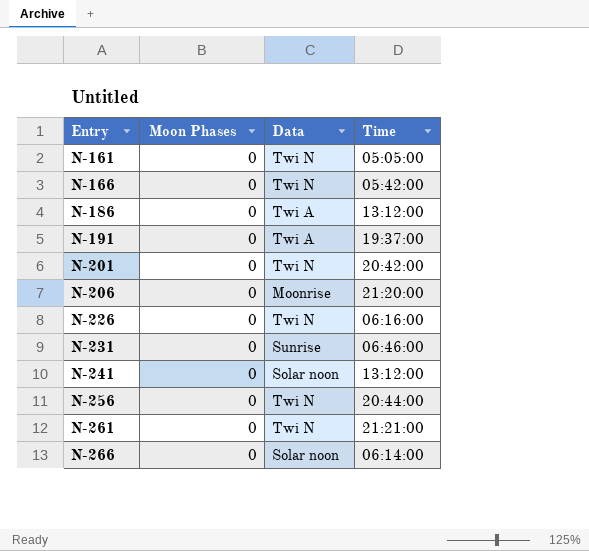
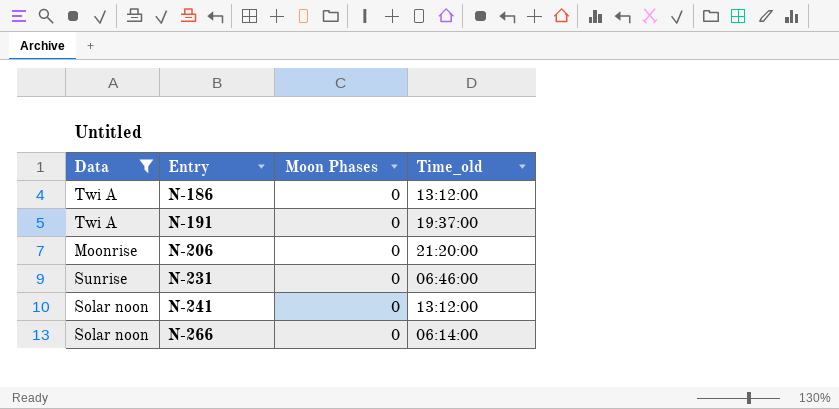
filter: none -> Data != Twi N
column Data | position: 3 -> 1
column name: Time -> Time_old

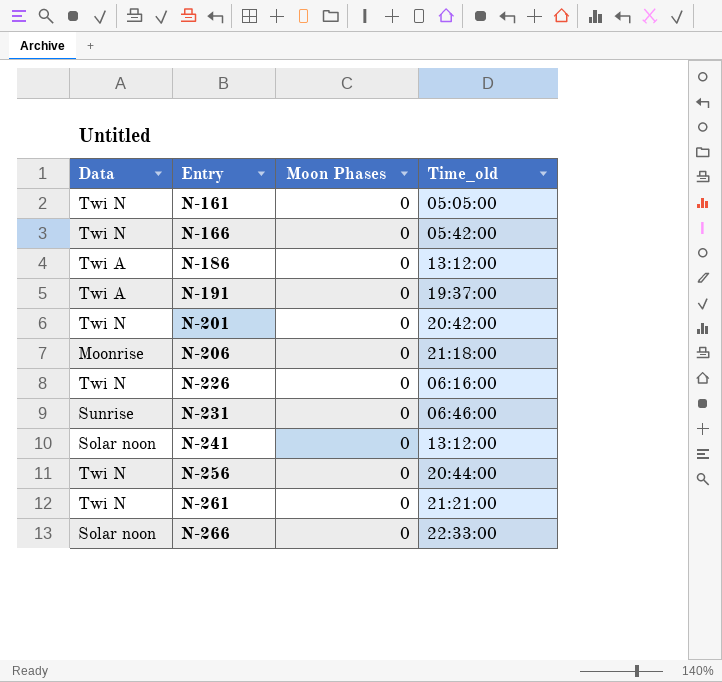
filter: Data != Twi N -> none
N-206 | Time_old: 21:20:00 -> 21:18:00
N-266 | Time_old: 06:14:00 -> 22:33:00

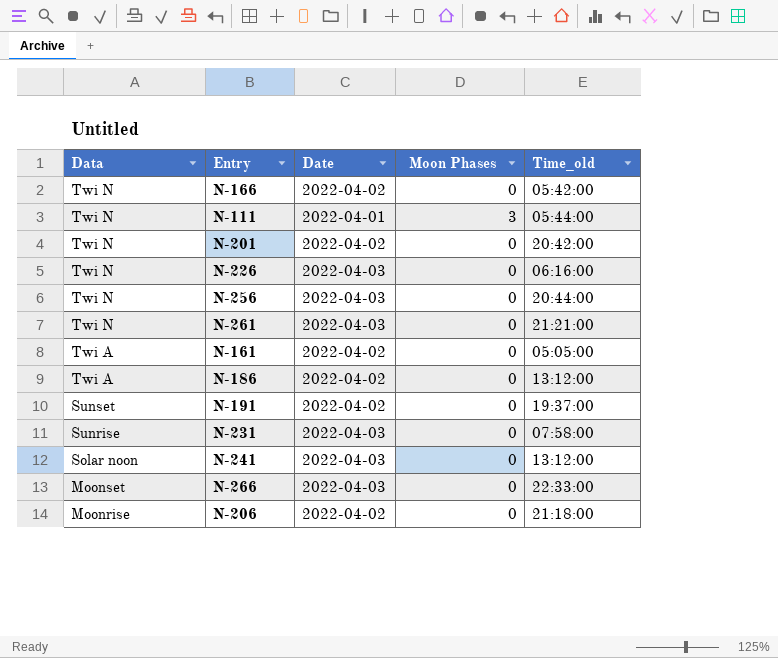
row order: Entry ascending -> Data descending
column Date | position: none -> 3
row N-111: none -> Twi N | 2022-04-01 | 3 | 05:44:00
N-161 | Data: Twi N -> Twi A
N-191 | Data: Twi A -> Sunset
N-231 | Time_old: 06:46:00 -> 07:58:00
N-266 | Data: Solar noon -> Moonset

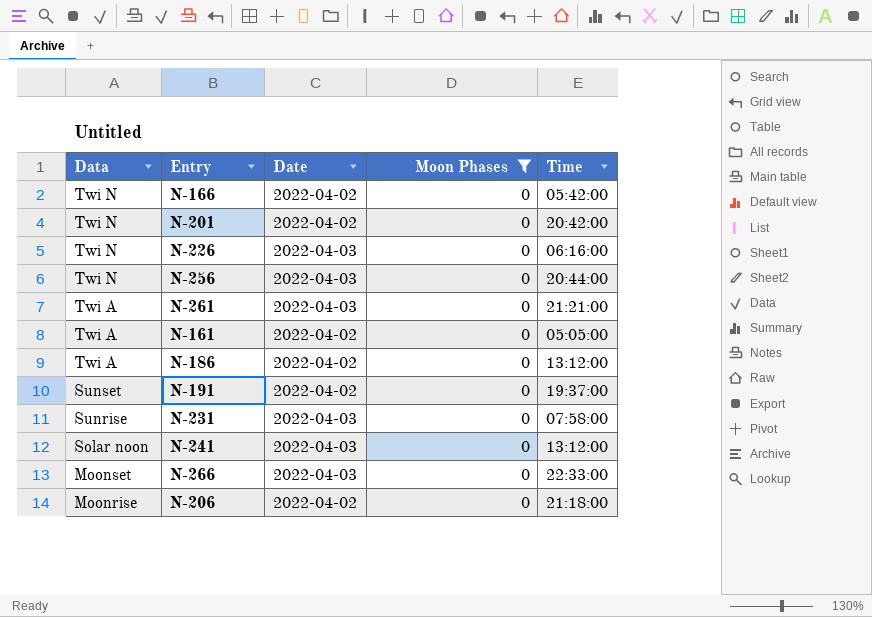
filter: none -> Moon Phases = 0
column name: Time_old -> Time
N-261 | Data: Twi N -> Twi A

